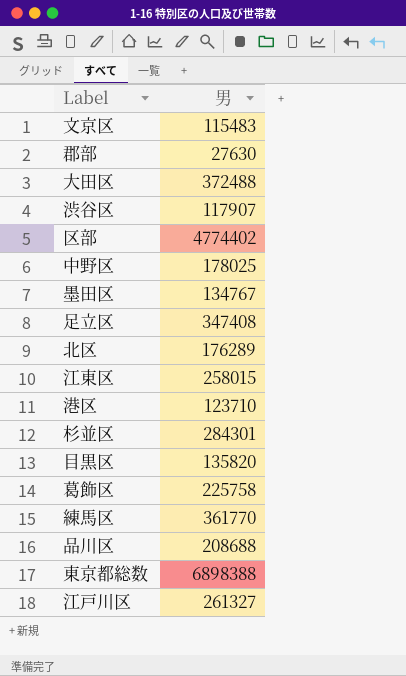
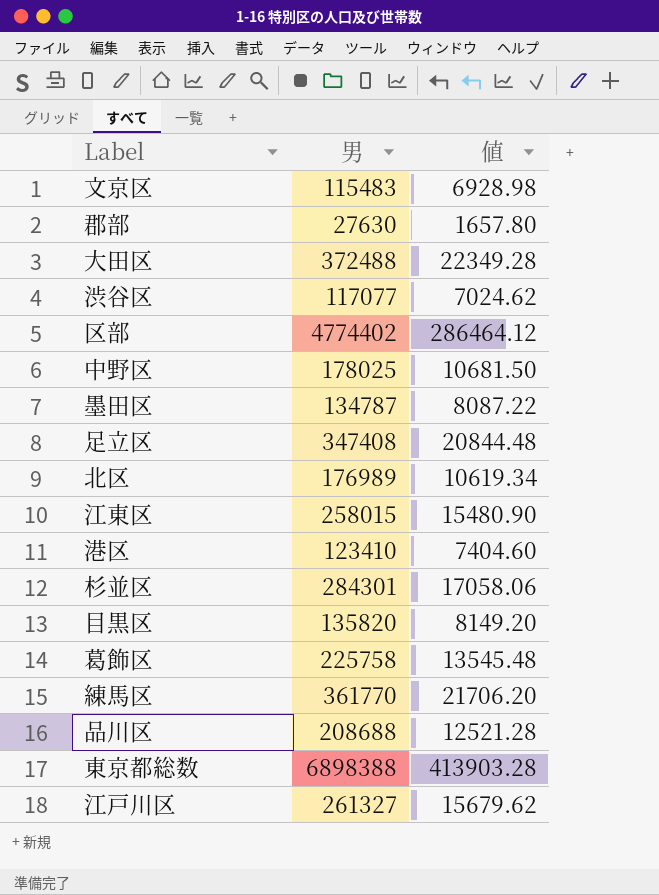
column 値 | formula: none -> [男] * 0.06
渋谷区 | 男: 117907 -> 117077
墨田区 | 男: 134767 -> 134787
北区 | 男: 176289 -> 176989
港区 | 男: 123710 -> 123410

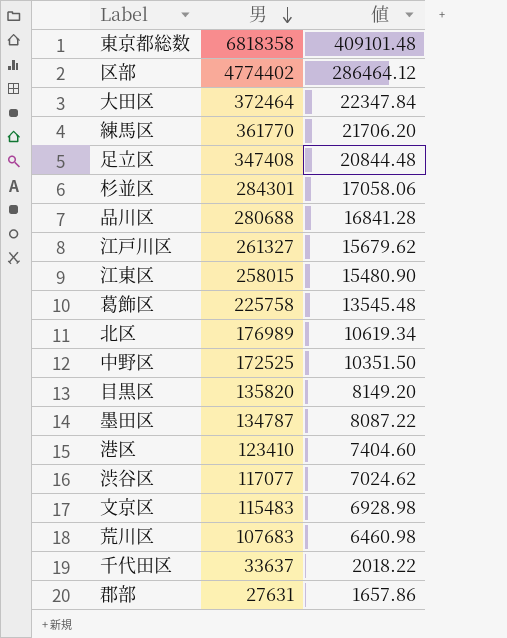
row order: none -> 男 descending
東京都総数 | 男: 6898388 -> 6818358
東京都総数 | 値: 413903.28 -> 409101.48
大田区 | 男: 372488 -> 372464
大田区 | 値: 22349.28 -> 22347.84
品川区 | 男: 208688 -> 280688
品川区 | 値: 12521.28 -> 16841.28
中野区 | 男: 178025 -> 172525
中野区 | 値: 10681.50 -> 10351.50
row 荒川区: none -> 107683 | 6460.98
row 千代田区: none -> 33637 | 2018.22
郡部 | 男: 27630 -> 27631
郡部 | 値: 1657.80 -> 1657.86

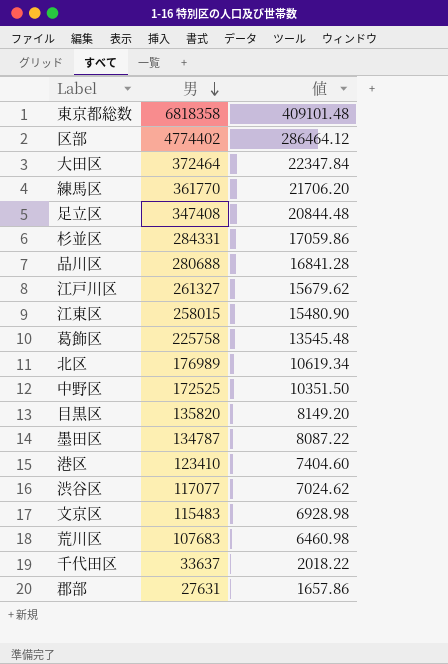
杉並区 | 男: 284301 -> 284331
杉並区 | 値: 17058.06 -> 17059.86

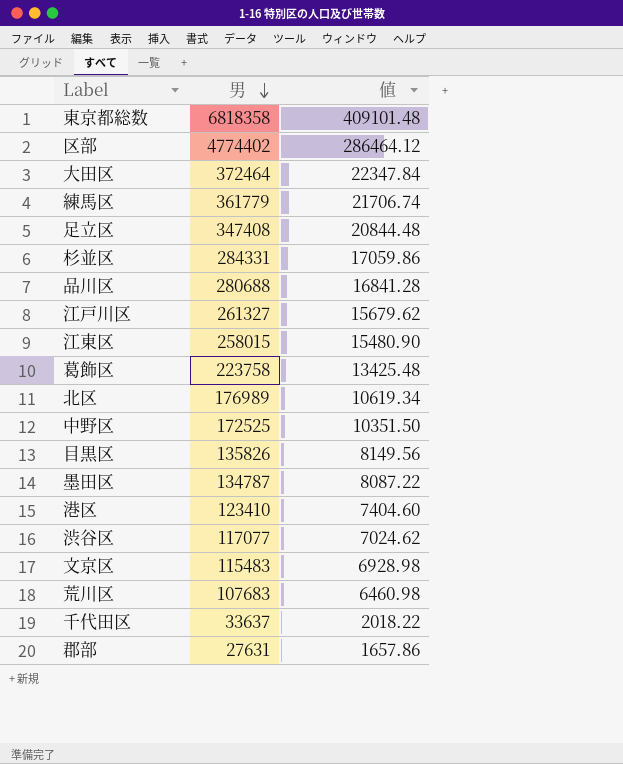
練馬区 | 男: 361770 -> 361779
練馬区 | 値: 21706.20 -> 21706.74
葛飾区 | 男: 225758 -> 223758
葛飾区 | 値: 13545.48 -> 13425.48
目黒区 | 男: 135820 -> 135826
目黒区 | 値: 8149.20 -> 8149.56

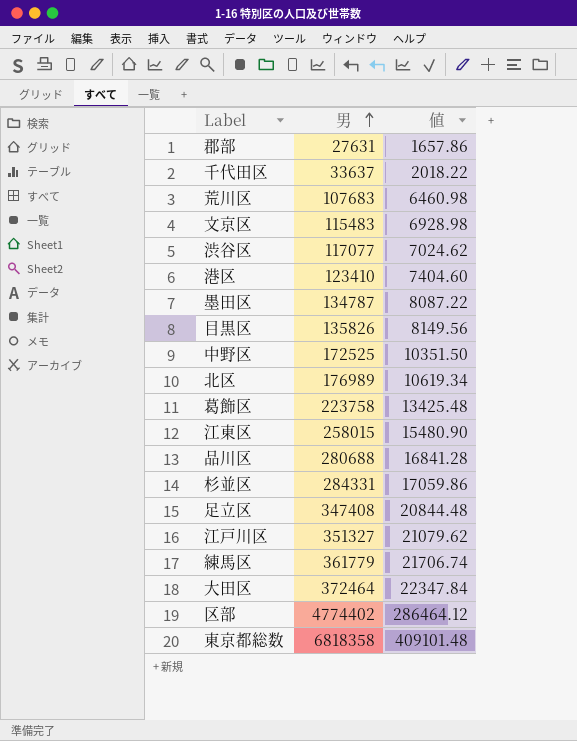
row order: 男 descending -> 男 ascending
江戸川区 | 男: 261327 -> 351327
江戸川区 | 値: 15679.62 -> 21079.62

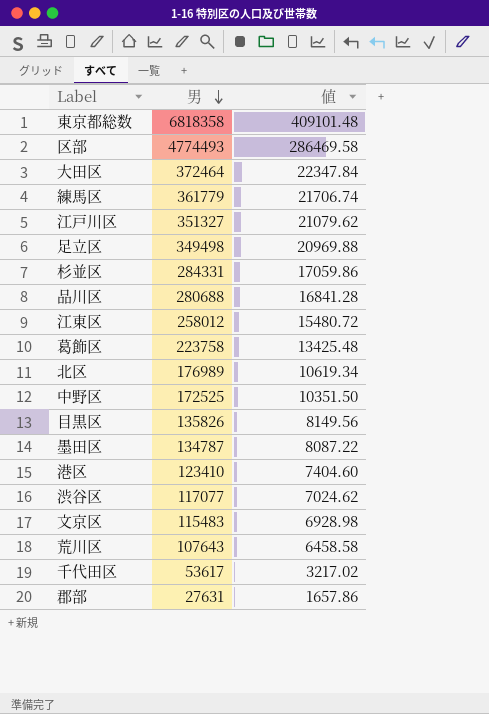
row order: 男 ascending -> 男 descending
区部 | 男: 4774402 -> 4774493
区部 | 値: 286464.12 -> 286469.58
足立区 | 男: 347408 -> 349498
足立区 | 値: 20844.48 -> 20969.88
江東区 | 男: 258015 -> 258012
江東区 | 値: 15480.90 -> 15480.72
荒川区 | 男: 107683 -> 107643
荒川区 | 値: 6460.98 -> 6458.58
千代田区 | 男: 33637 -> 53617
千代田区 | 値: 2018.22 -> 3217.02

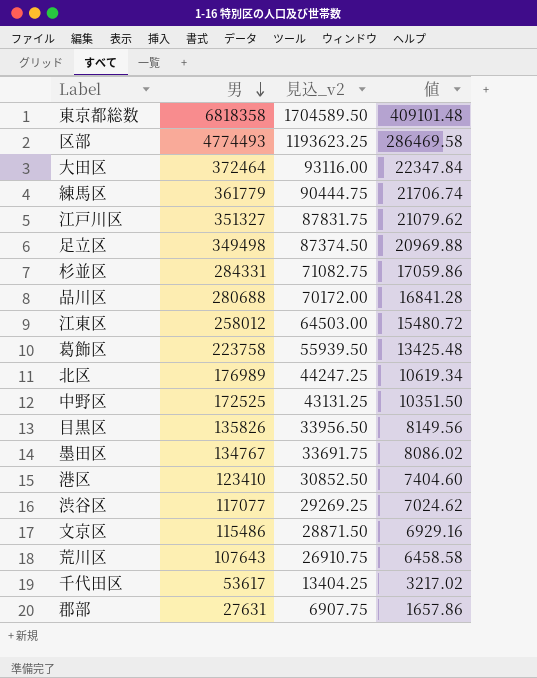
column 見込_v2 | formula: none -> [男] * 0.25
墨田区 | 男: 134787 -> 134767
墨田区 | 値: 8087.22 -> 8086.02
文京区 | 男: 115483 -> 115486
文京区 | 値: 6928.98 -> 6929.16

